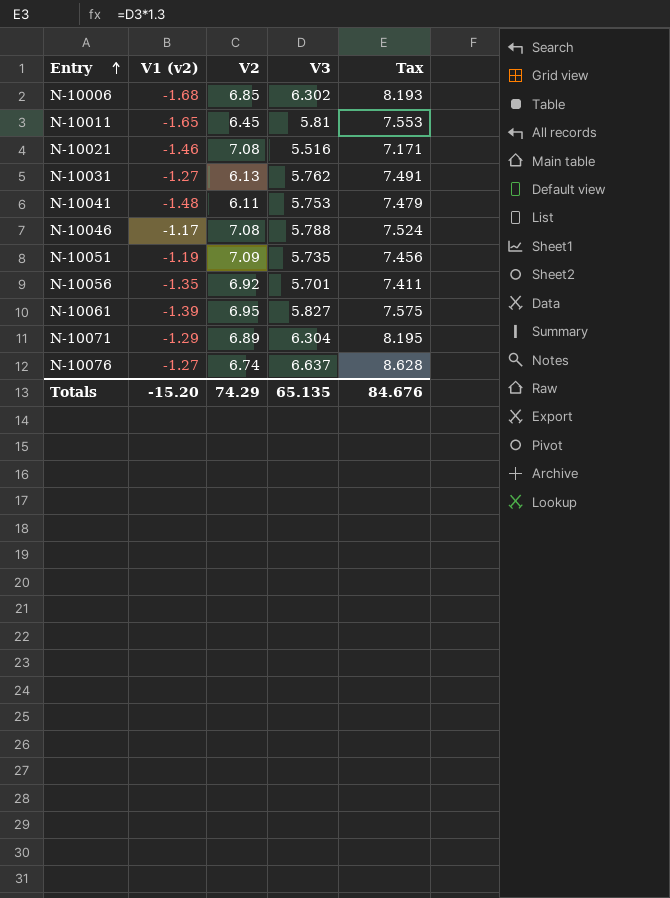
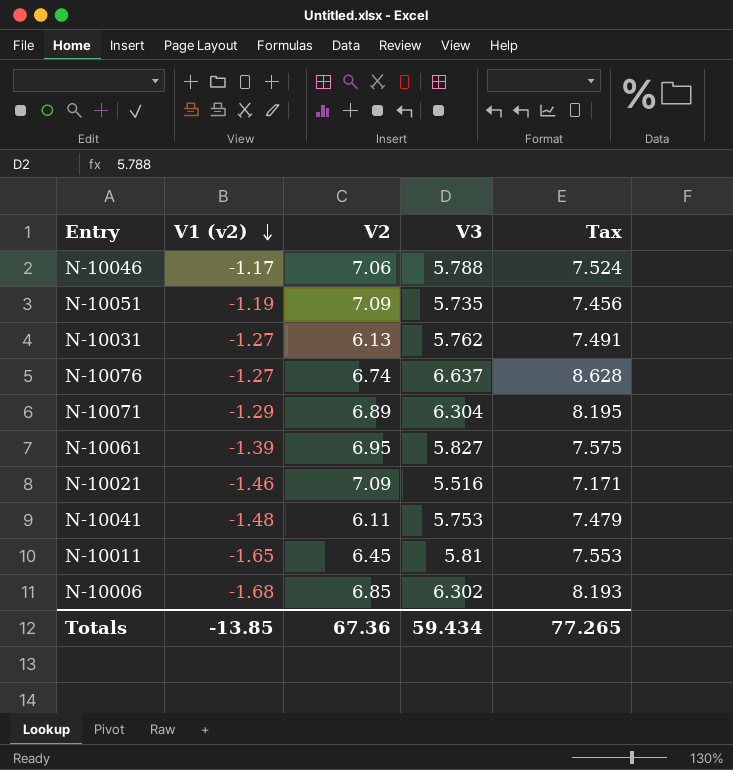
row order: Entry ascending -> V1 (v2) descending
row N-10056: -1.35 | 6.92 | 5.701 | 7.411 -> none
N-10046 | V2: 7.08 -> 7.06
N-10021 | V2: 7.08 -> 7.09
Totals | V1 (v2): -15.20 -> -13.85
Totals | V2: 74.29 -> 67.36
Totals | V3: 65.135 -> 59.434
Totals | Tax: 84.676 -> 77.265

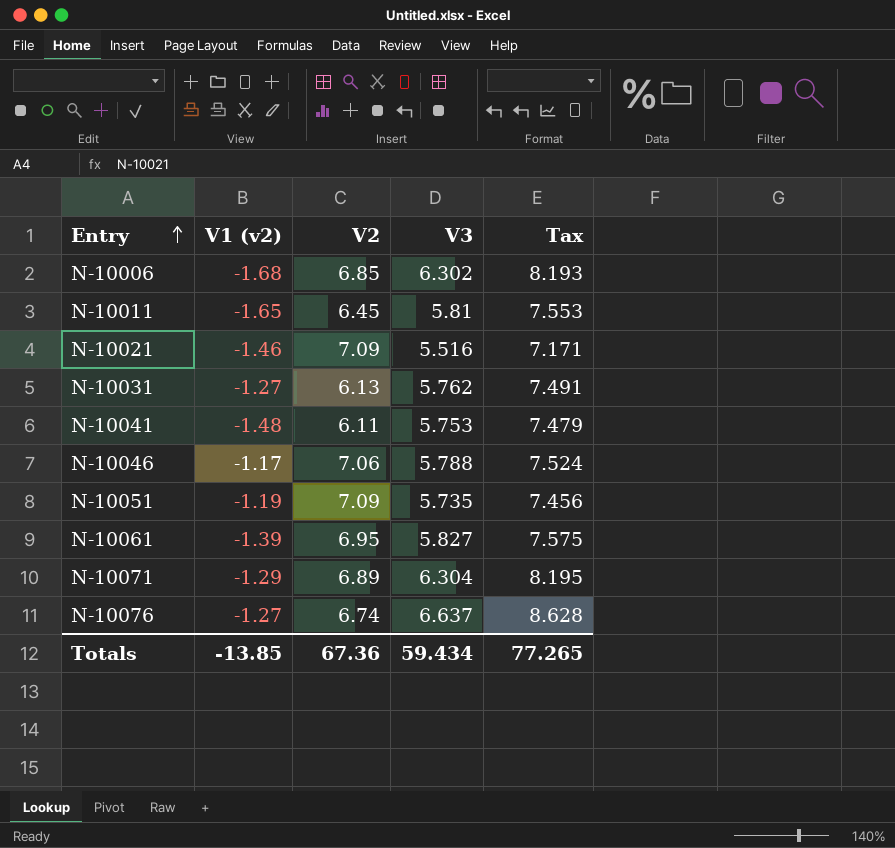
row order: V1 (v2) descending -> Entry ascending

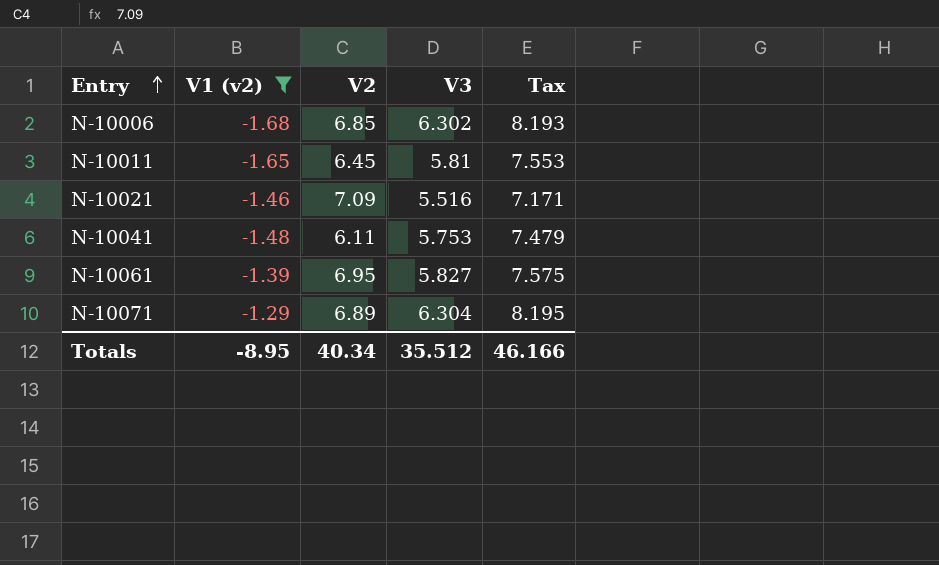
filter: none -> V1 (v2) <= -1.29
Totals | V1 (v2): -13.85 -> -8.95
Totals | V2: 67.36 -> 40.34
Totals | V3: 59.434 -> 35.512
Totals | Tax: 77.265 -> 46.166

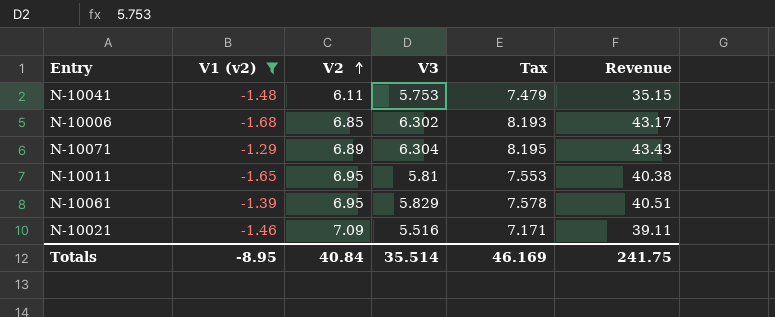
row order: Entry ascending -> V2 ascending
column Revenue | formula: none -> [V2] * [V3]
N-10011 | V2: 6.45 -> 6.95
N-10061 | V3: 5.827 -> 5.829
N-10061 | Tax: 7.575 -> 7.578
Totals | V2: 40.34 -> 40.84
Totals | V3: 35.512 -> 35.514
Totals | Tax: 46.166 -> 46.169

